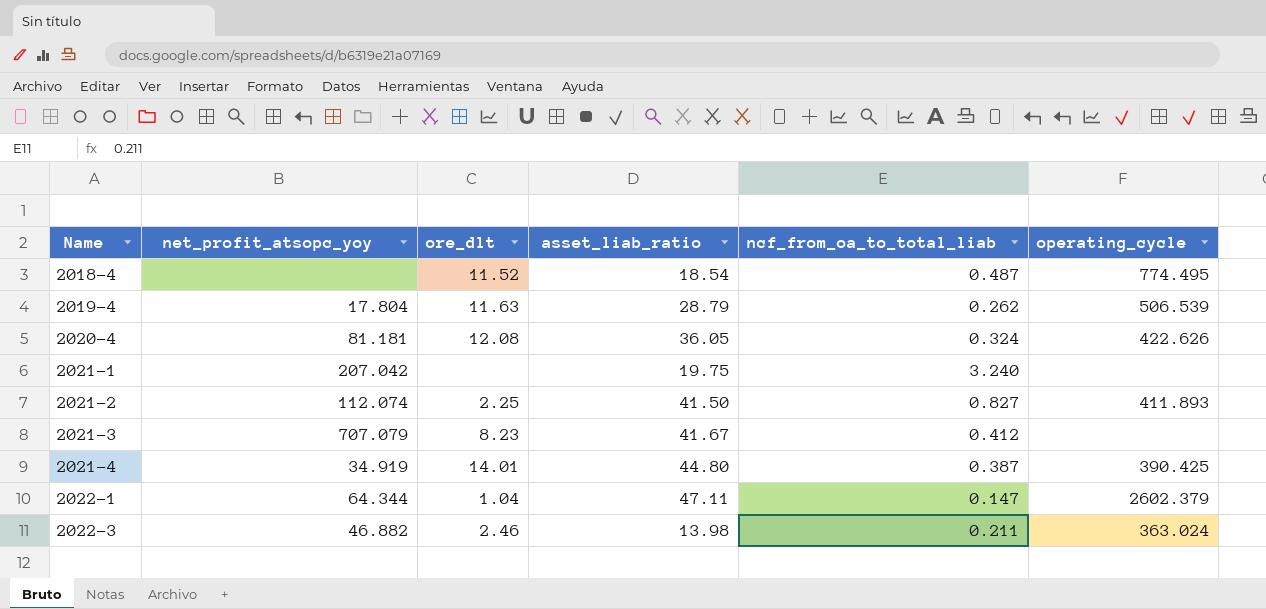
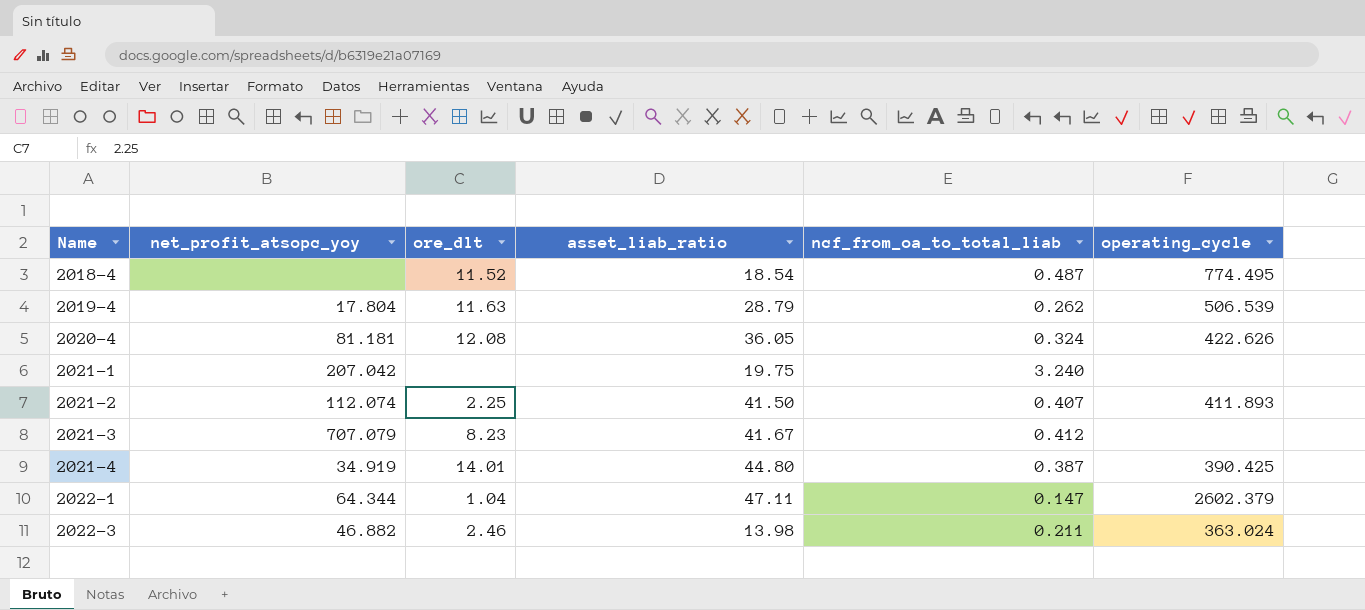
2021-2 | ncf_from_oa_to_total_liab: 0.827 -> 0.407

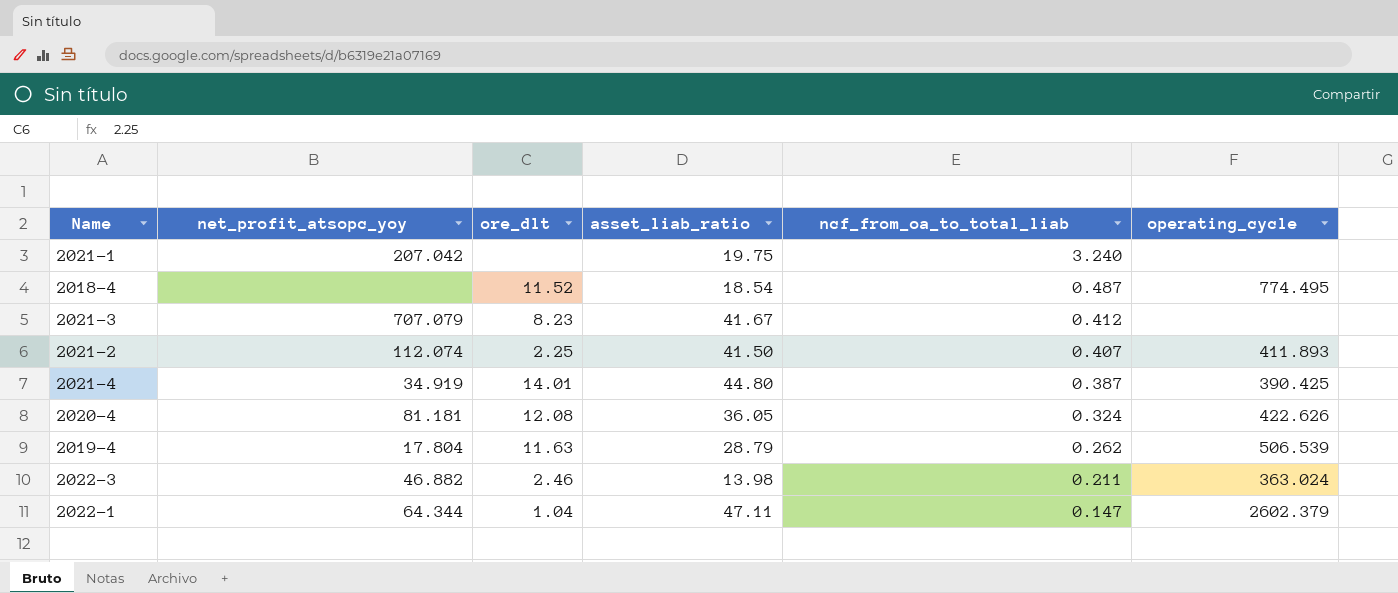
row order: Name ascending -> ncf_from_oa_to_total_liab descending

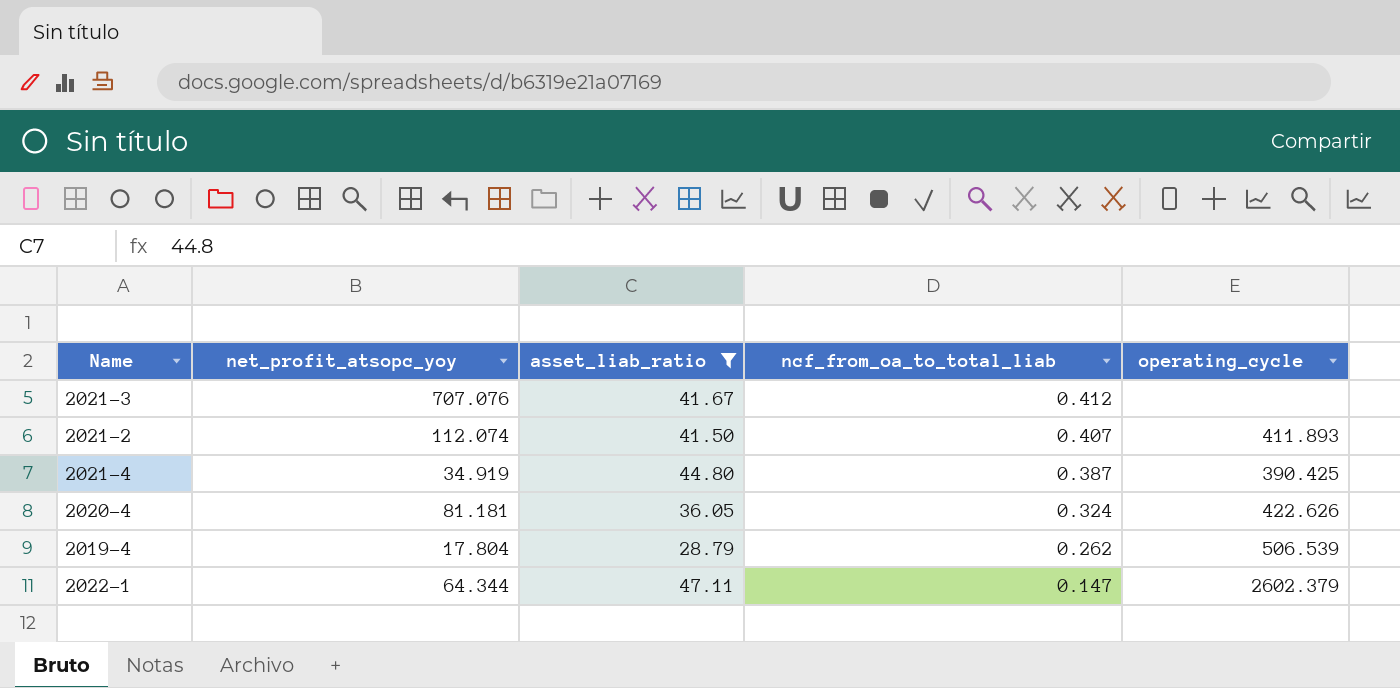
filter: none -> asset_liab_ratio >= 28.79
column ore_dlt | position: 3 -> none
2021-3 | net_profit_atsopc_yoy: 707.079 -> 707.076

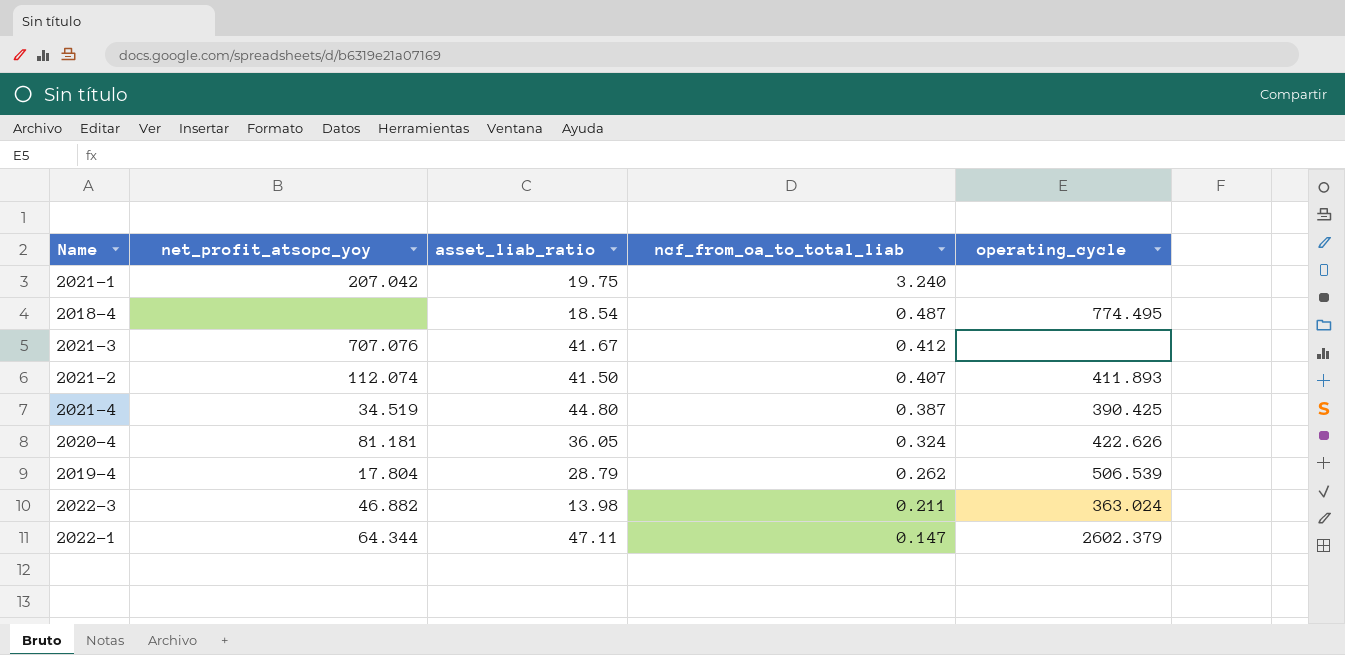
filter: asset_liab_ratio >= 28.79 -> none
2021-4 | net_profit_atsopc_yoy: 34.919 -> 34.519

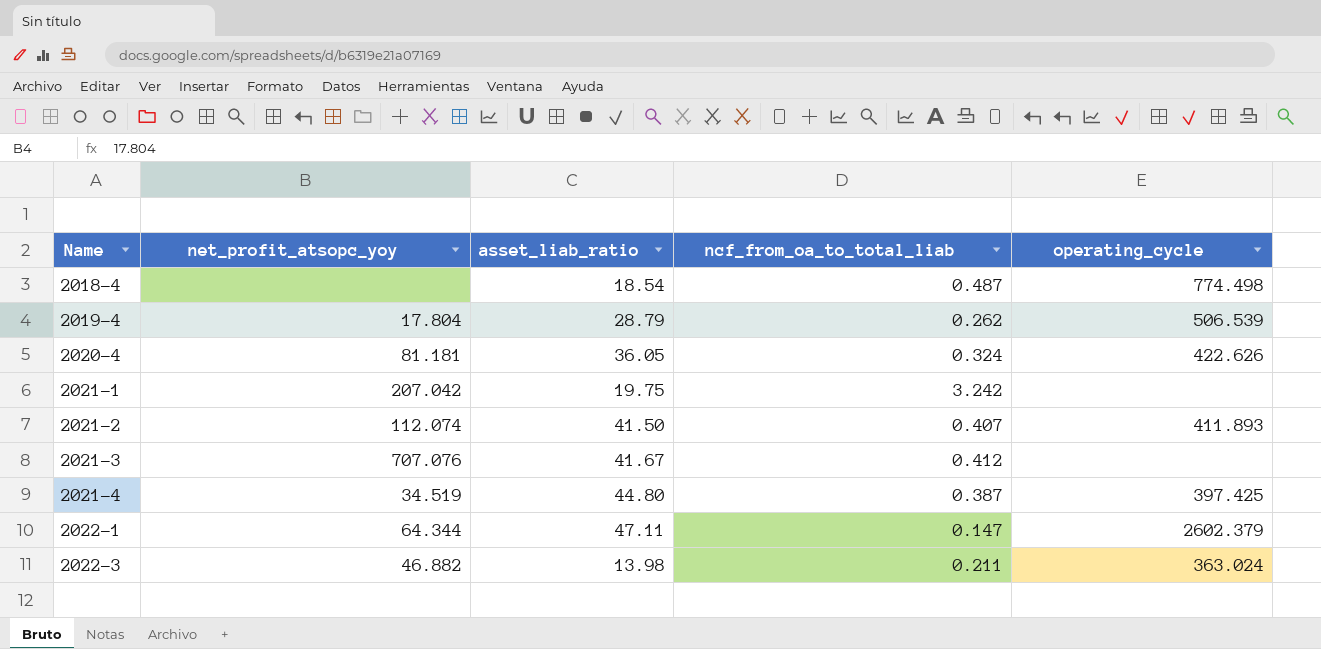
row order: ncf_from_oa_to_total_liab descending -> Name ascending
2018-4 | operating_cycle: 774.495 -> 774.498
2021-1 | ncf_from_oa_to_total_liab: 3.240 -> 3.242
2021-4 | operating_cycle: 390.425 -> 397.425

